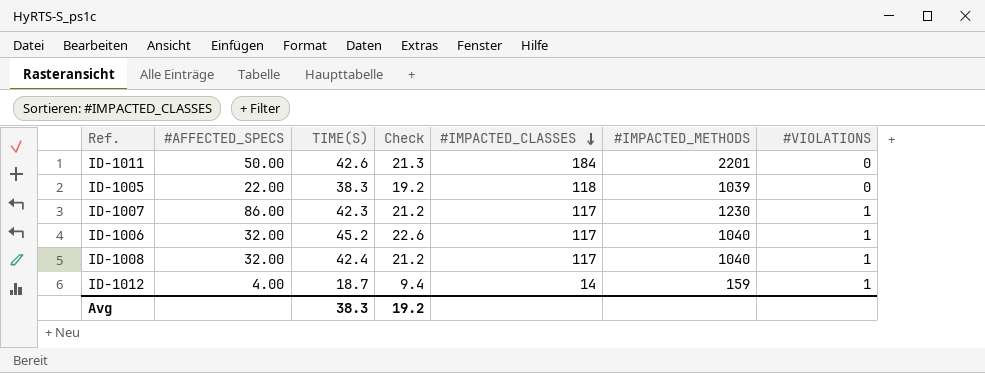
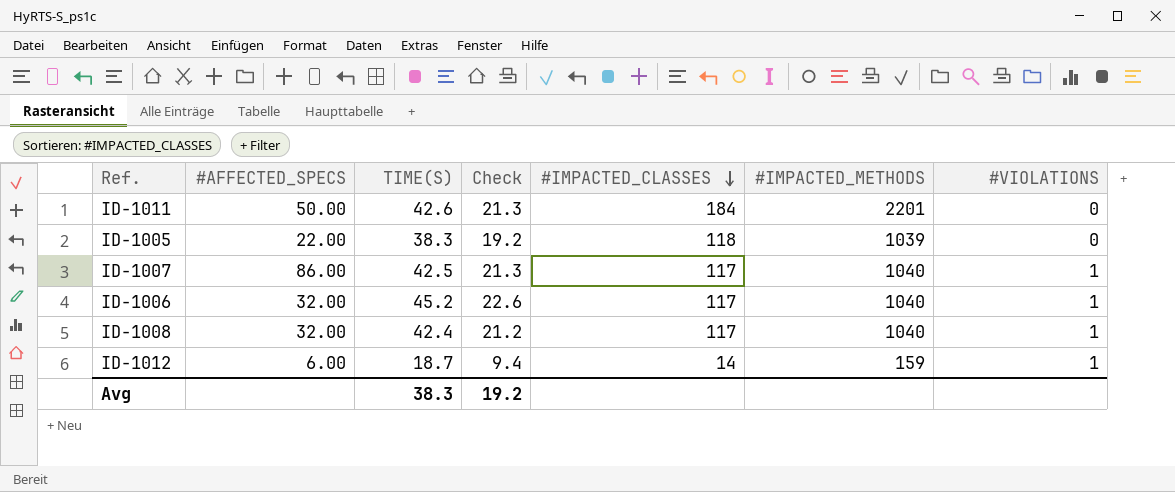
ID-1007 | TIME(S): 42.3 -> 42.5
ID-1007 | Check: 21.2 -> 21.3
ID-1007 | #IMPACTED_METHODS: 1230 -> 1040
ID-1012 | #AFFECTED_SPECS: 4.00 -> 6.00

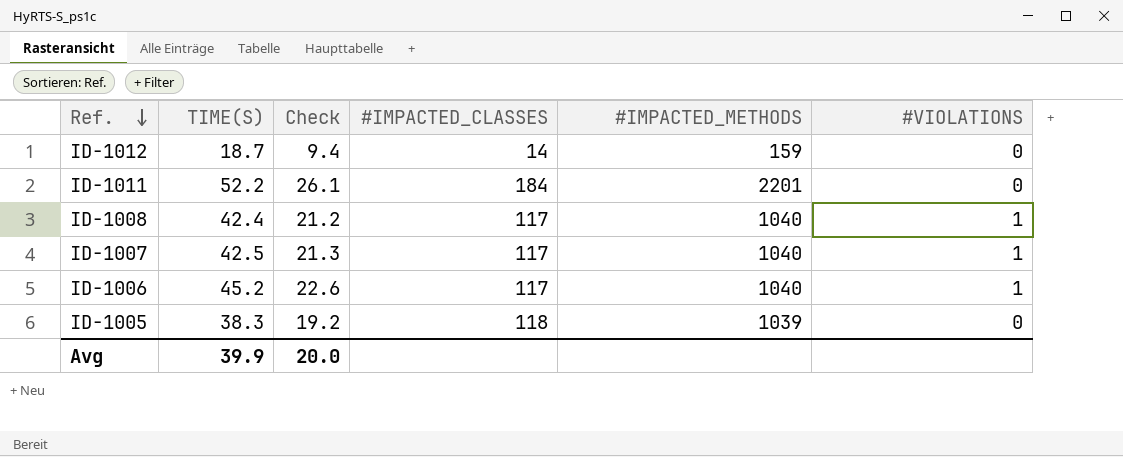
row order: #IMPACTED_CLASSES descending -> Ref. descending
column #AFFECTED_SPECS | position: 2 -> none
ID-1012 | #VIOLATIONS: 1 -> 0
ID-1011 | TIME(S): 42.6 -> 52.2
ID-1011 | Check: 21.3 -> 26.1
Avg | TIME(S): 38.3 -> 39.9
Avg | Check: 19.2 -> 20.0

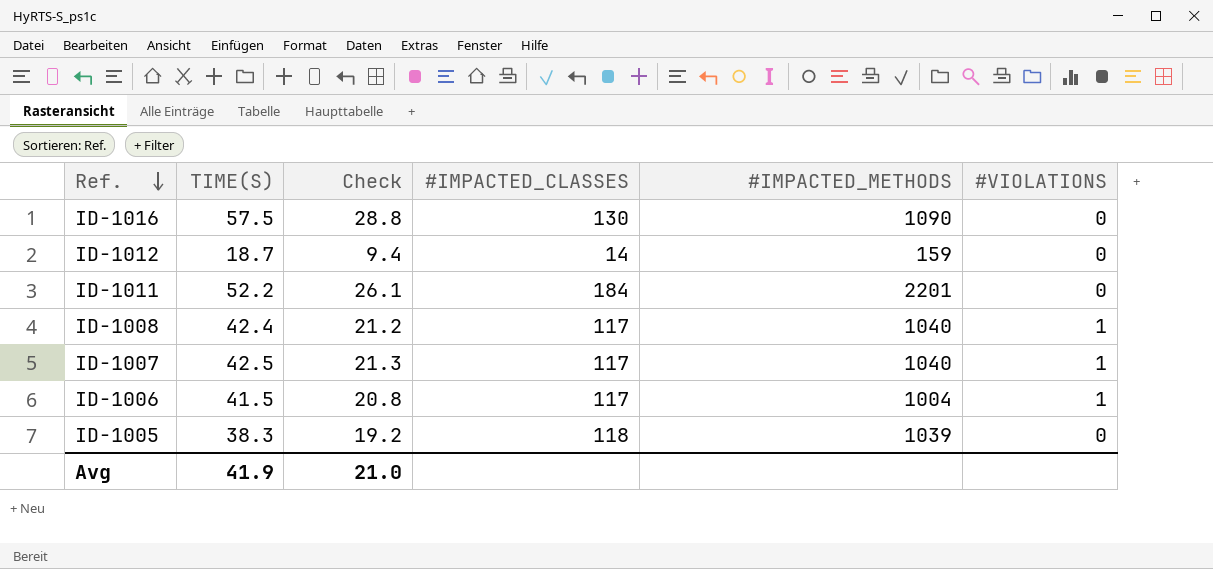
row ID-1016: none -> 57.5 | 28.8 | 130 | 1090 | 0
ID-1006 | TIME(S): 45.2 -> 41.5
ID-1006 | Check: 22.6 -> 20.8
ID-1006 | #IMPACTED_METHODS: 1040 -> 1004
Avg | TIME(S): 39.9 -> 41.9
Avg | Check: 20.0 -> 21.0

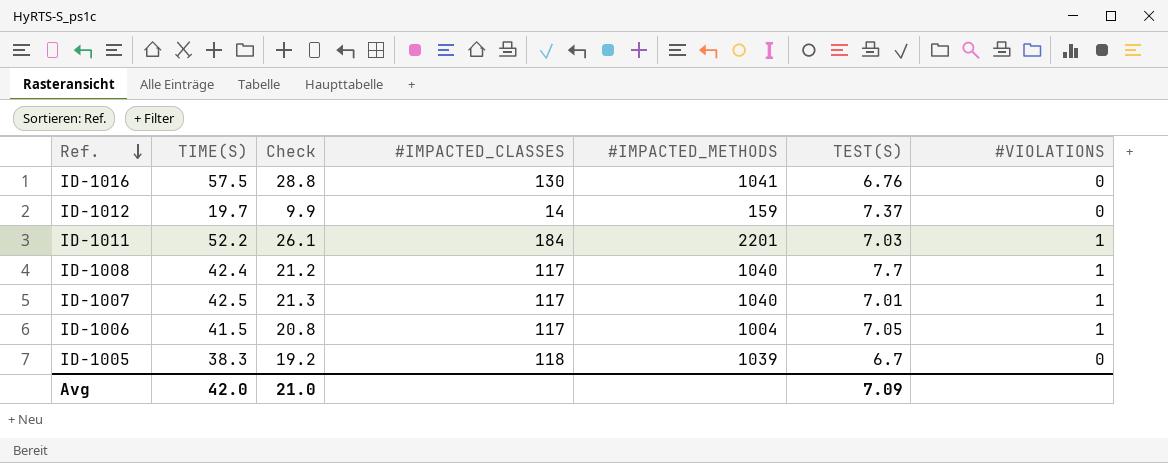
column TEST(S) | position: none -> 6
ID-1016 | #IMPACTED_METHODS: 1090 -> 1041
ID-1012 | TIME(S): 18.7 -> 19.7
ID-1012 | Check: 9.4 -> 9.9
ID-1011 | #VIOLATIONS: 0 -> 1
Avg | TIME(S): 41.9 -> 42.0

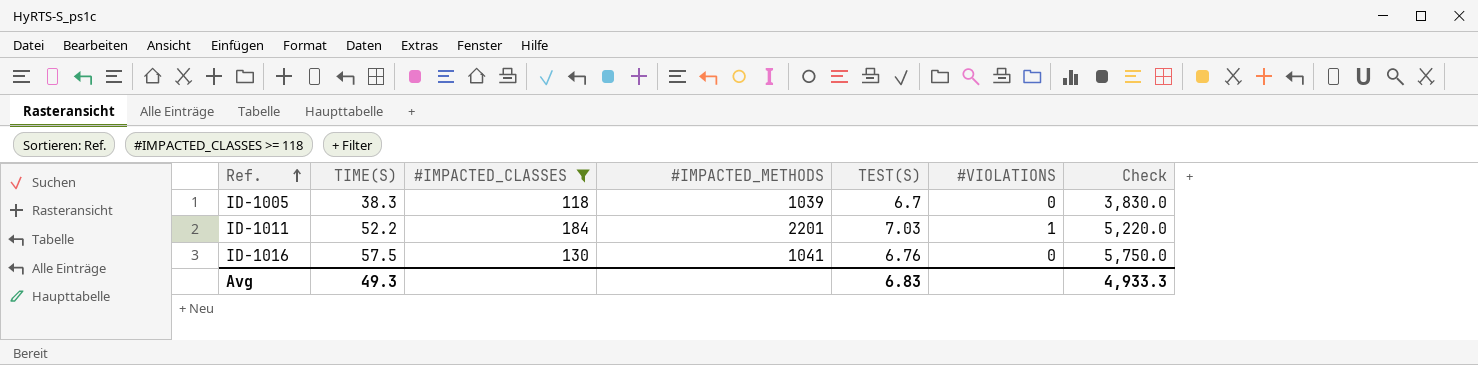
filter: none -> #IMPACTED_CLASSES >= 118
row order: Ref. descending -> Ref. ascending
column Check | formula: [TIME(S)] * 0.5 -> [TIME(S)] * 100
column Check | position: 3 -> 7
Avg | TIME(S): 42.0 -> 49.3
Avg | TEST(S): 7.09 -> 6.83
Avg | Check: 21.0 -> 4,933.3

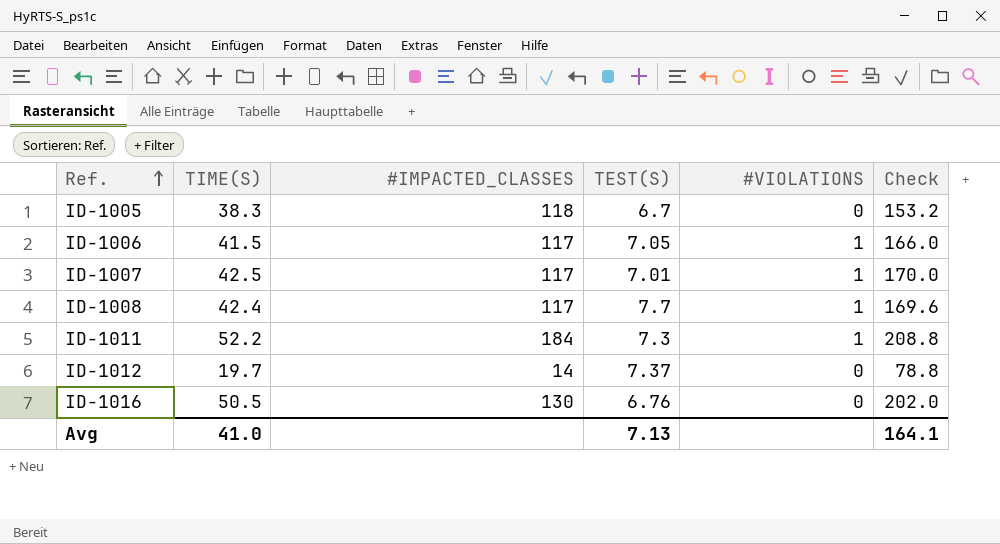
filter: #IMPACTED_CLASSES >= 118 -> none
column #IMPACTED_METHODS | position: 4 -> none
column Check | formula: [TIME(S)] * 100 -> [TIME(S)] * 4
ID-1011 | TEST(S): 7.03 -> 7.3
ID-1016 | TIME(S): 57.5 -> 50.5
Avg | TIME(S): 49.3 -> 41.0
Avg | TEST(S): 6.83 -> 7.13
Avg | Check: 4,933.3 -> 164.1

